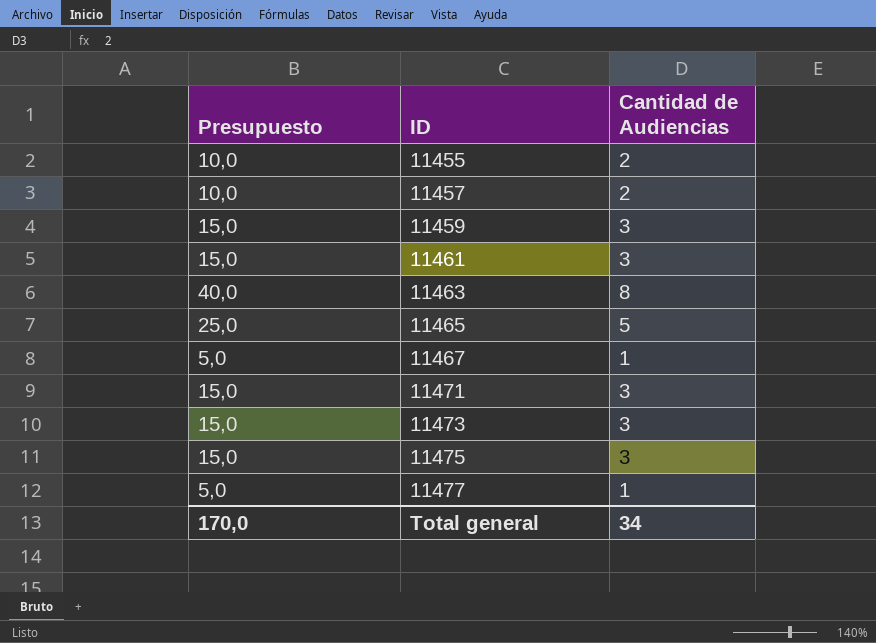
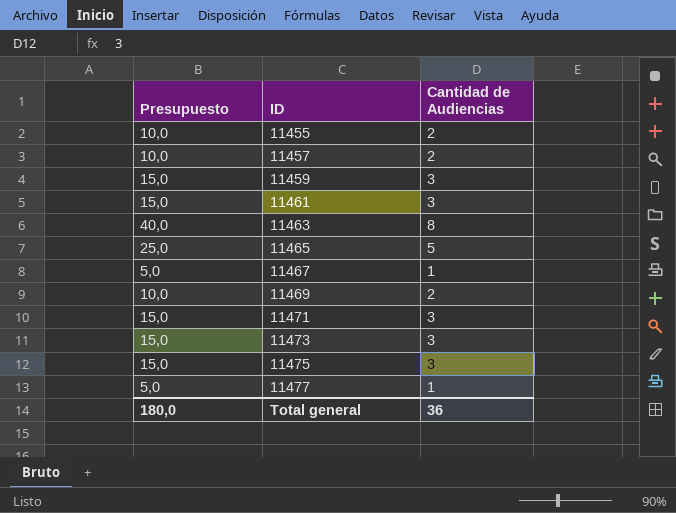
row 11469: none -> 10,0 | 2
Total general | Presupuesto: 170,0 -> 180,0
Total general | Cantidad de Audiencias: 34 -> 36

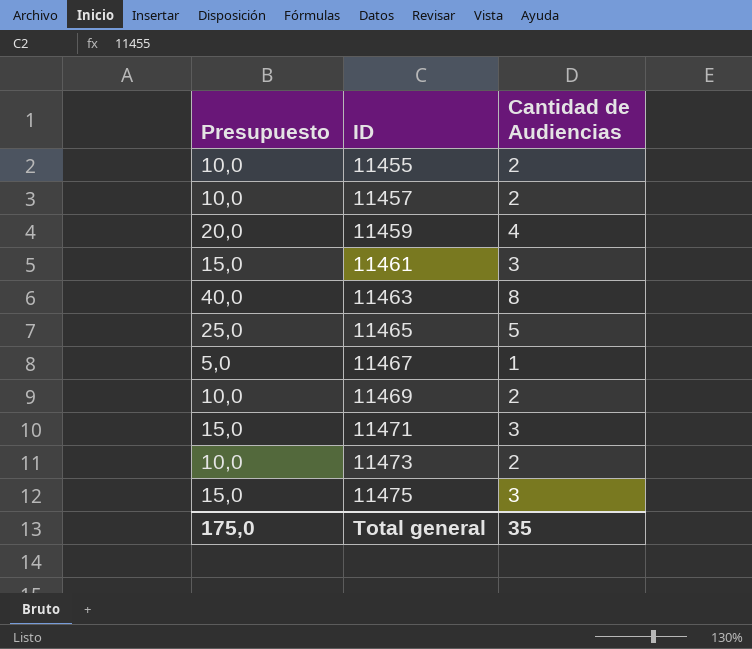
row 11477: 5,0 | 1 -> none
11459 | Presupuesto: 15,0 -> 20,0
11459 | Cantidad de Audiencias: 3 -> 4
11473 | Presupuesto: 15,0 -> 10,0
11473 | Cantidad de Audiencias: 3 -> 2
Total general | Presupuesto: 180,0 -> 175,0
Total general | Cantidad de Audiencias: 36 -> 35

